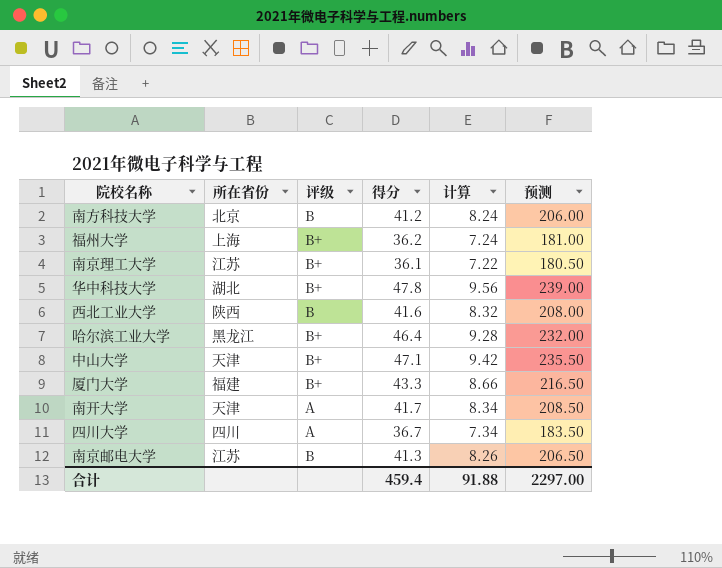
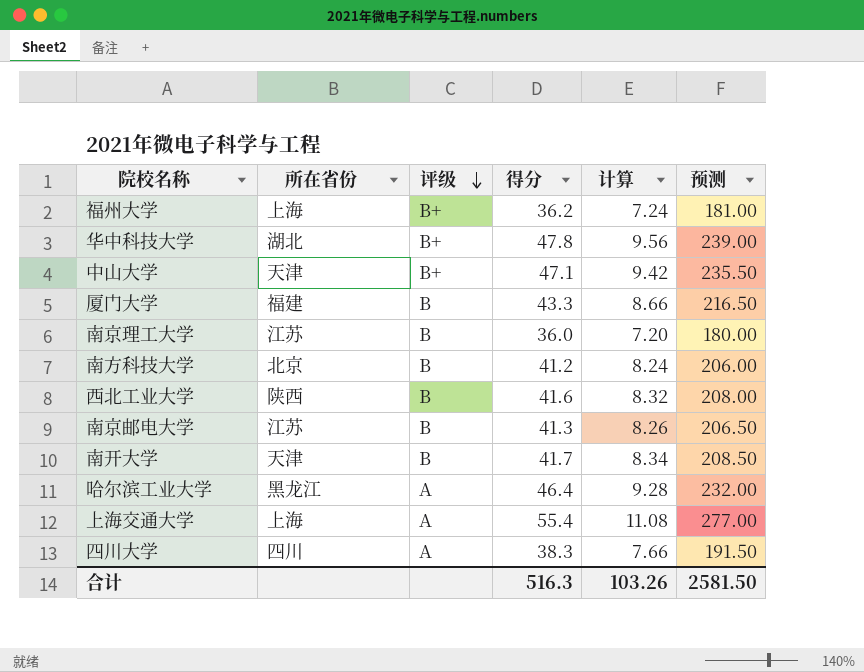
row order: none -> 评级 descending
厦门大学 | 评级: B+ -> B
南京理工大学 | 评级: B+ -> B
南京理工大学 | 得分: 36.1 -> 36.0
南京理工大学 | 计算: 7.22 -> 7.20
南京理工大学 | 预测: 180.50 -> 180.00
南开大学 | 评级: A -> B
哈尔滨工业大学 | 评级: B+ -> A
row 上海交通大学: none -> 上海 | A | 55.4 | 11.08 | 277.00
四川大学 | 得分: 36.7 -> 38.3
四川大学 | 计算: 7.34 -> 7.66
四川大学 | 预测: 183.50 -> 191.50
合计 | 得分: 459.4 -> 516.3
合计 | 计算: 91.88 -> 103.26
合计 | 预测: 2297.00 -> 2581.50

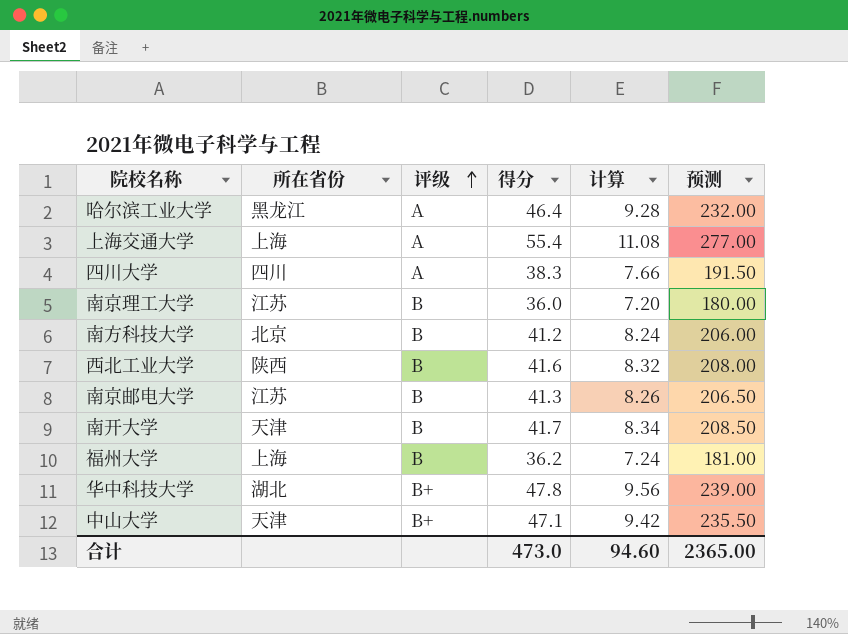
row order: 评级 descending -> 评级 ascending
row 厦门大学: 福建 | B | 43.3 | 8.66 | 216.50 -> none
福州大学 | 评级: B+ -> B
合计 | 得分: 516.3 -> 473.0
合计 | 计算: 103.26 -> 94.60
合计 | 预测: 2581.50 -> 2365.00

